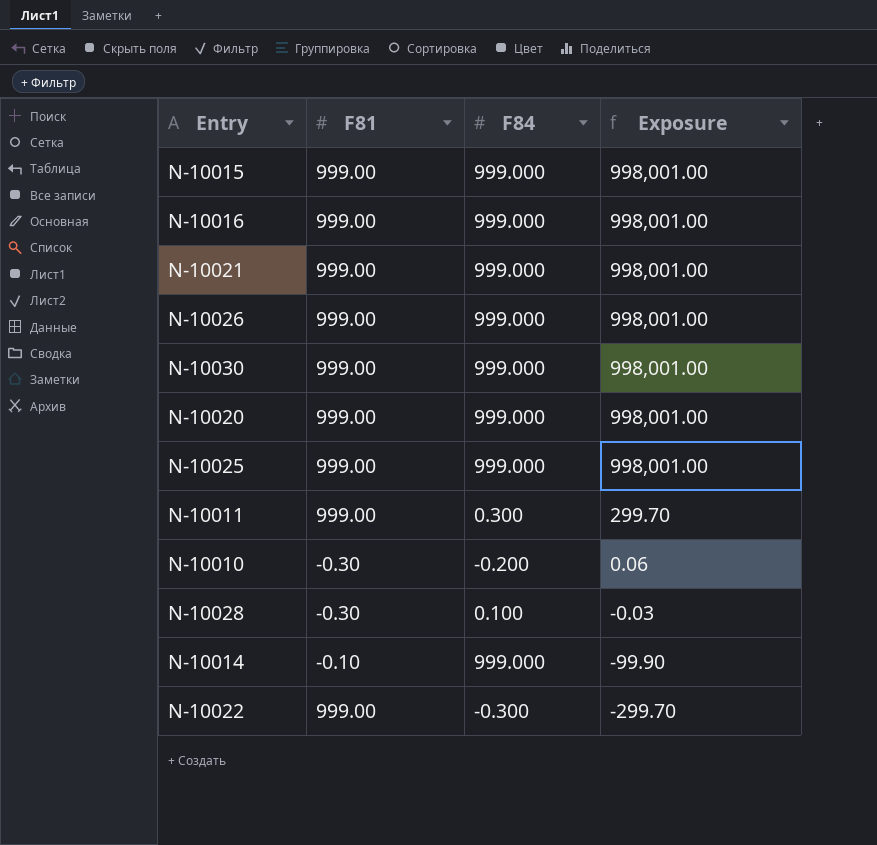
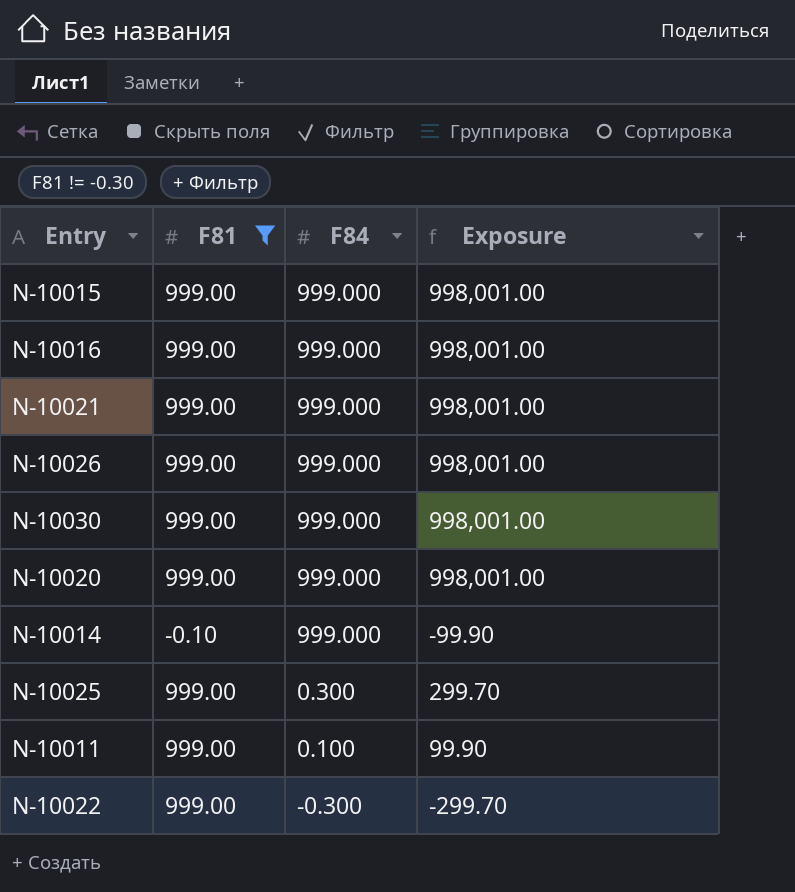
filter: none -> F81 != -0.30
row order: Exposure descending -> F84 descending
N-10025 | F84: 999.000 -> 0.300
N-10025 | Exposure: 998,001.00 -> 299.70
N-10011 | F84: 0.300 -> 0.100
N-10011 | Exposure: 299.70 -> 99.90

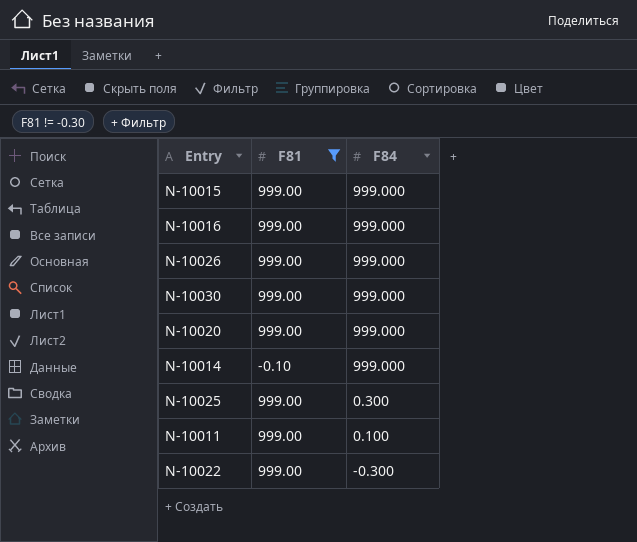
column Exposure | formula: [F81] * [F84] -> none
row N-10021: 999.00 | 999.000 | 998,001.00 -> none

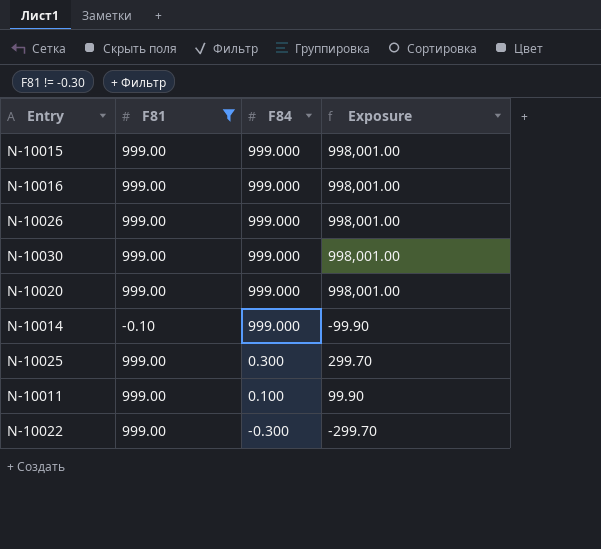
column Exposure | formula: none -> [F81] * [F84]

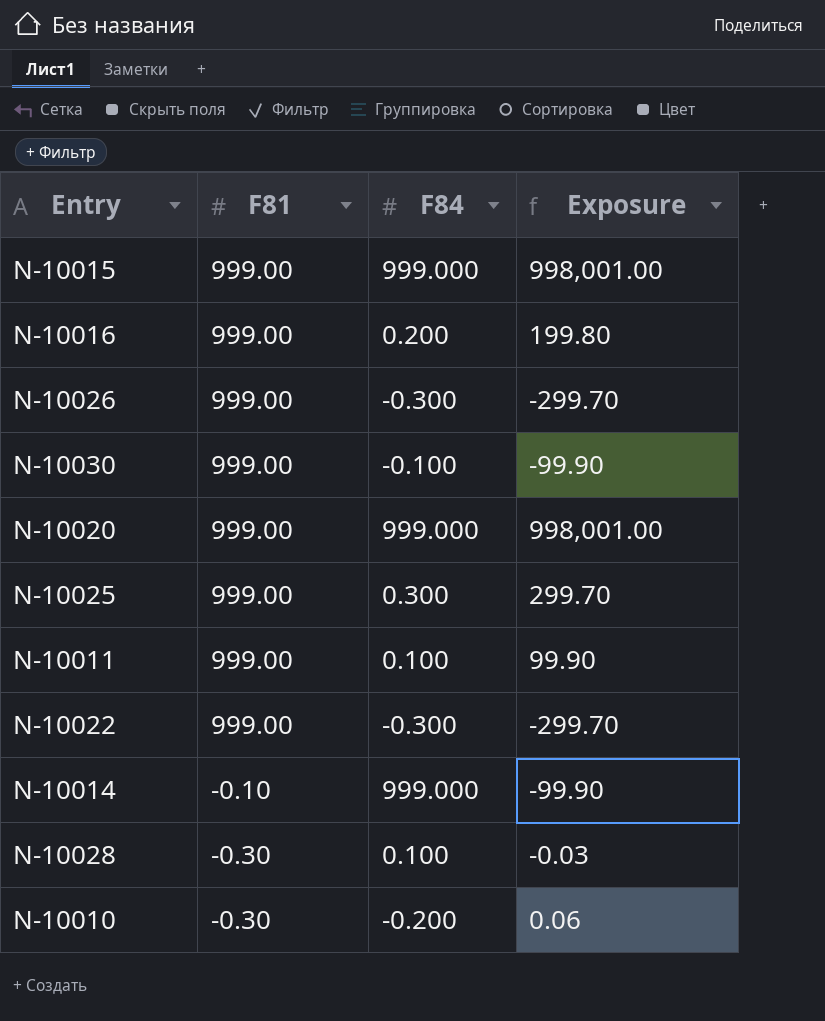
filter: F81 != -0.30 -> none
row order: F84 descending -> F81 descending
N-10016 | F84: 999.000 -> 0.200
N-10016 | Exposure: 998,001.00 -> 199.80
N-10026 | F84: 999.000 -> -0.300
N-10026 | Exposure: 998,001.00 -> -299.70
N-10030 | F84: 999.000 -> -0.100
N-10030 | Exposure: 998,001.00 -> -99.90

